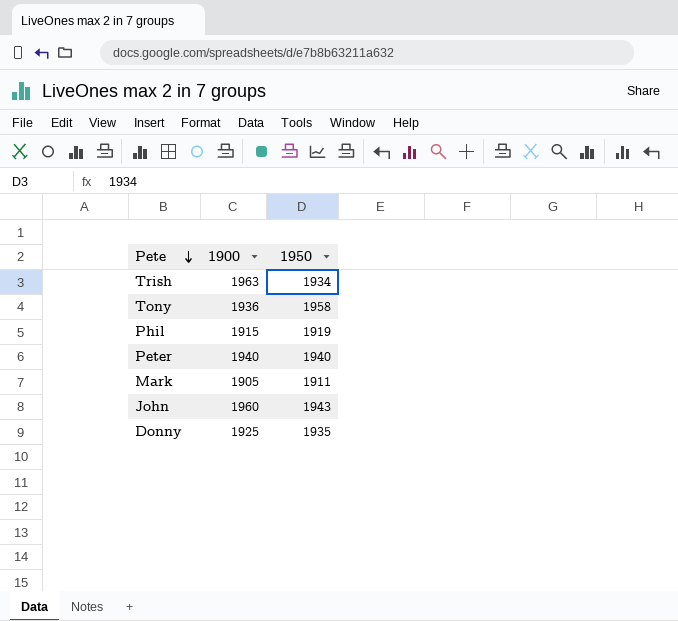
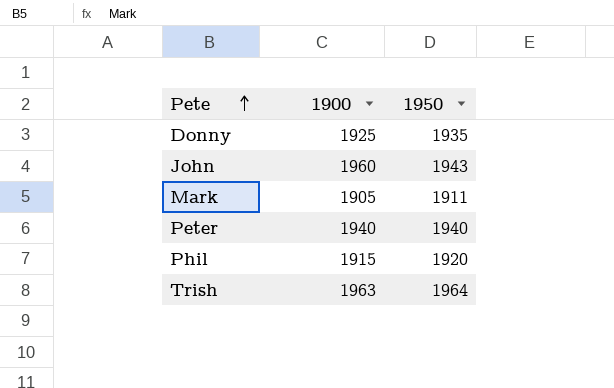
row order: Pete descending -> Pete ascending
row Tony: 1936 | 1958 -> none
Phil | 1950: 1919 -> 1920
Trish | 1950: 1934 -> 1964

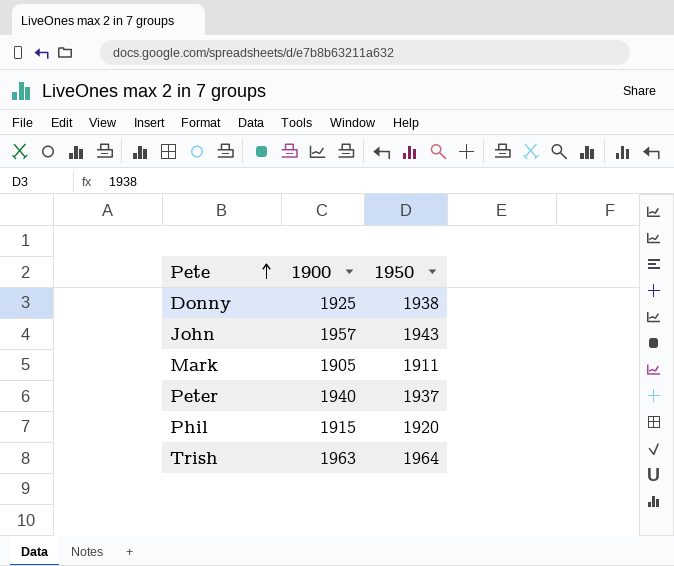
Donny | 1950: 1935 -> 1938
John | 1900: 1960 -> 1957
Peter | 1950: 1940 -> 1937

